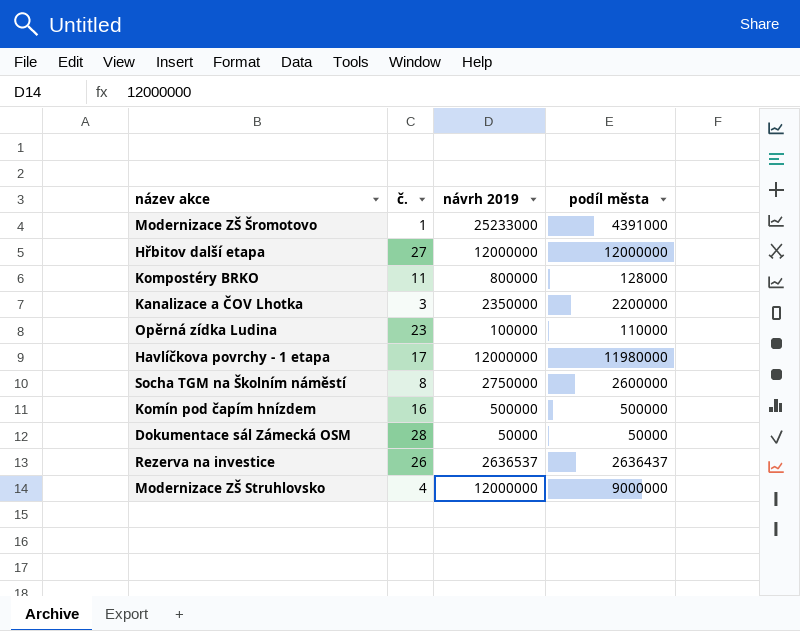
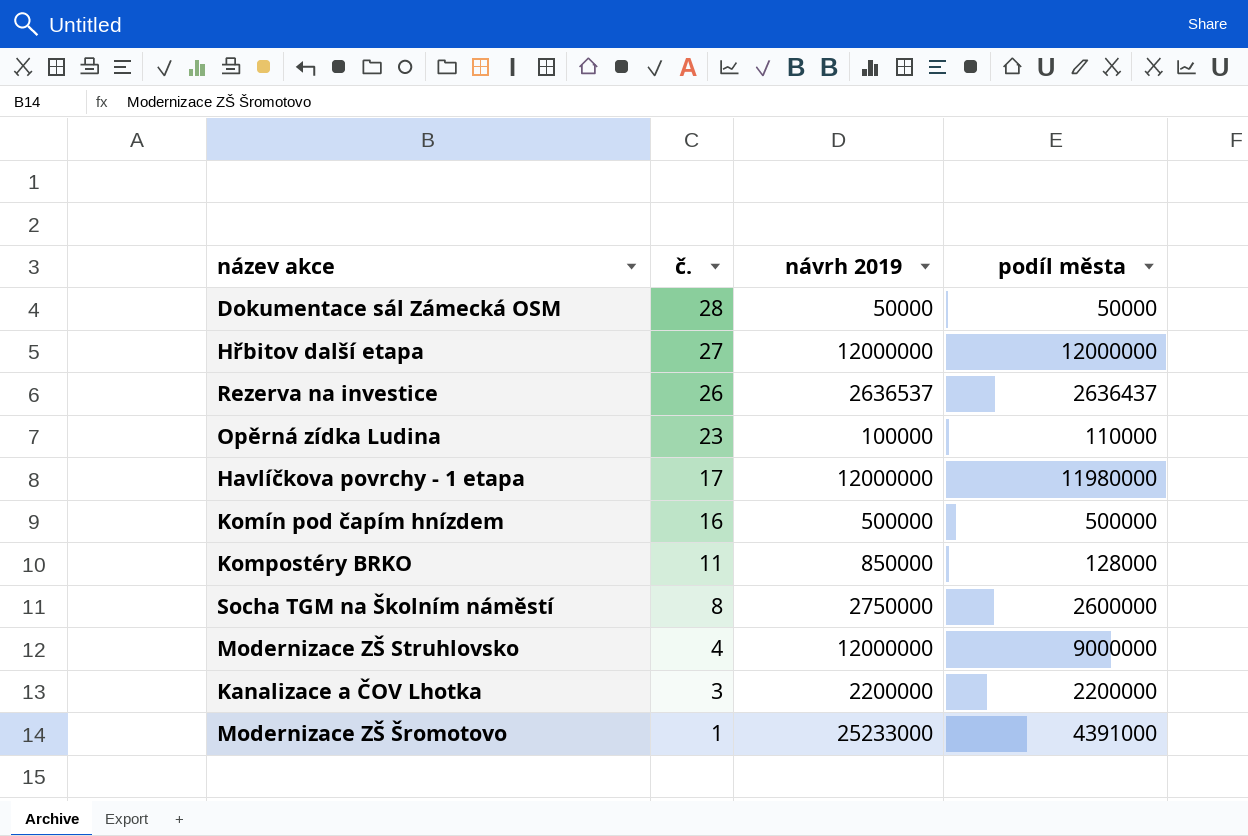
row order: none -> č. descending
Kompostéry BRKO | návrh 2019: 800000 -> 850000
Kanalizace a ČOV Lhotka | návrh 2019: 2350000 -> 2200000

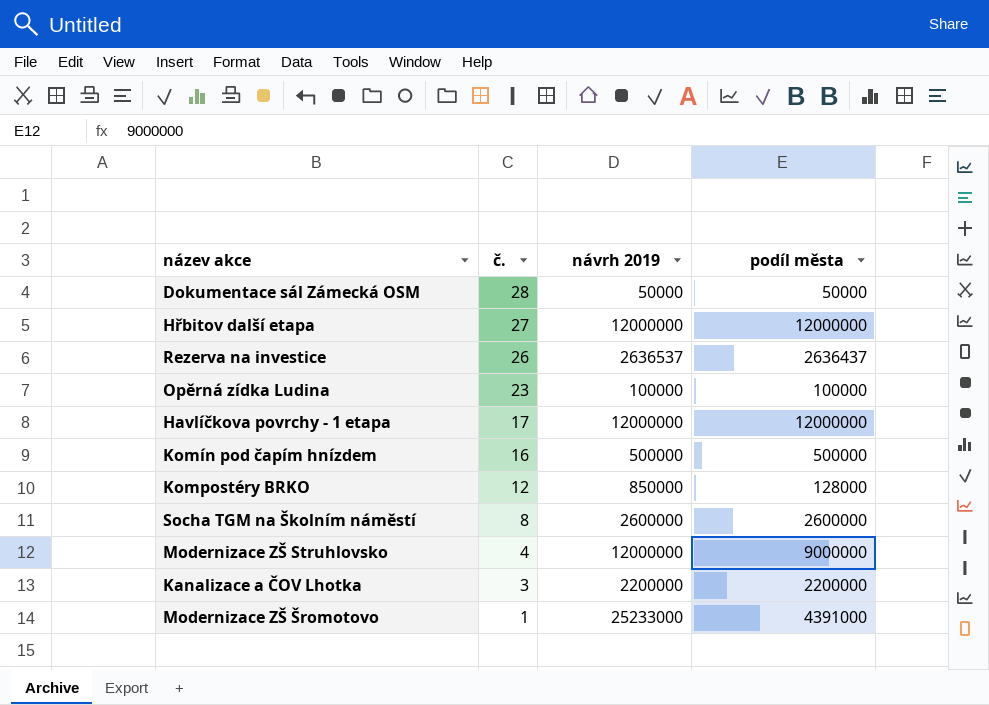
Opěrná zídka Ludina | podíl města: 110000 -> 100000
Havlíčkova povrchy - 1 etapa | podíl města: 11980000 -> 12000000
Kompostéry BRKO | č.: 11 -> 12
Socha TGM na Školním náměstí | návrh 2019: 2750000 -> 2600000

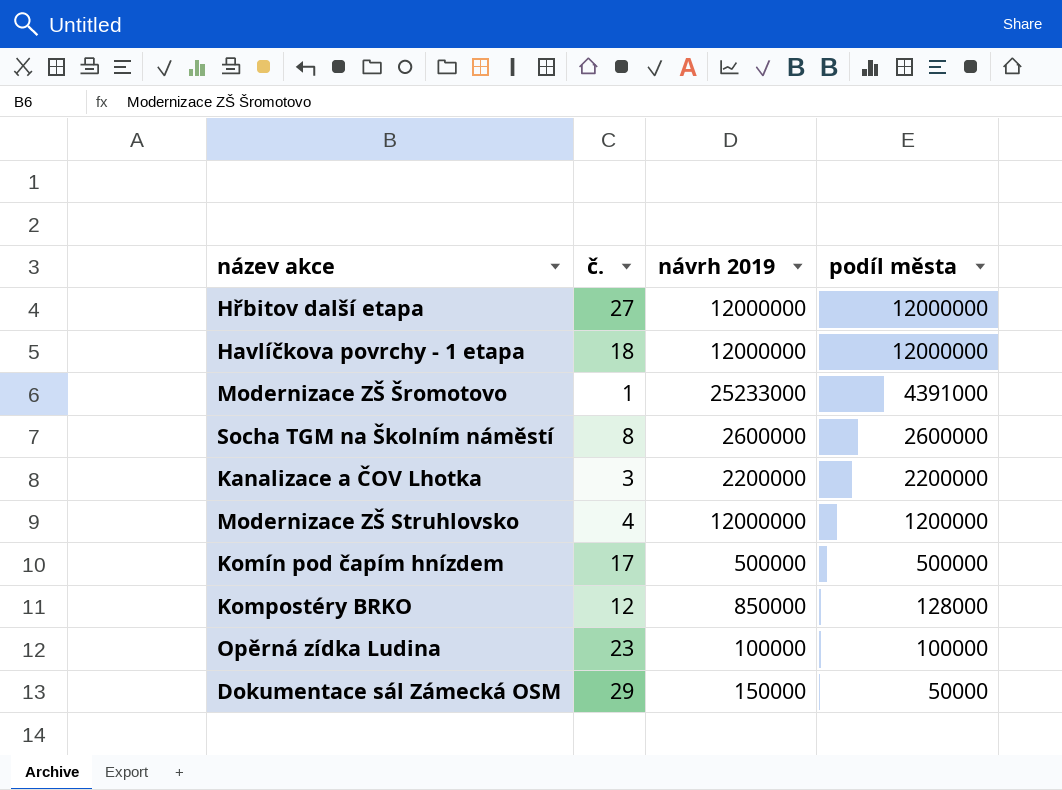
row order: č. descending -> podíl města descending
row Rezerva na investice: 26 | 2636537 | 2636437 -> none
Havlíčkova povrchy - 1 etapa | č.: 17 -> 18
Modernizace ZŠ Struhlovsko | podíl města: 9000000 -> 1200000
Komín pod čapím hnízdem | č.: 16 -> 17
Dokumentace sál Zámecká OSM | č.: 28 -> 29
Dokumentace sál Zámecká OSM | návrh 2019: 50000 -> 150000

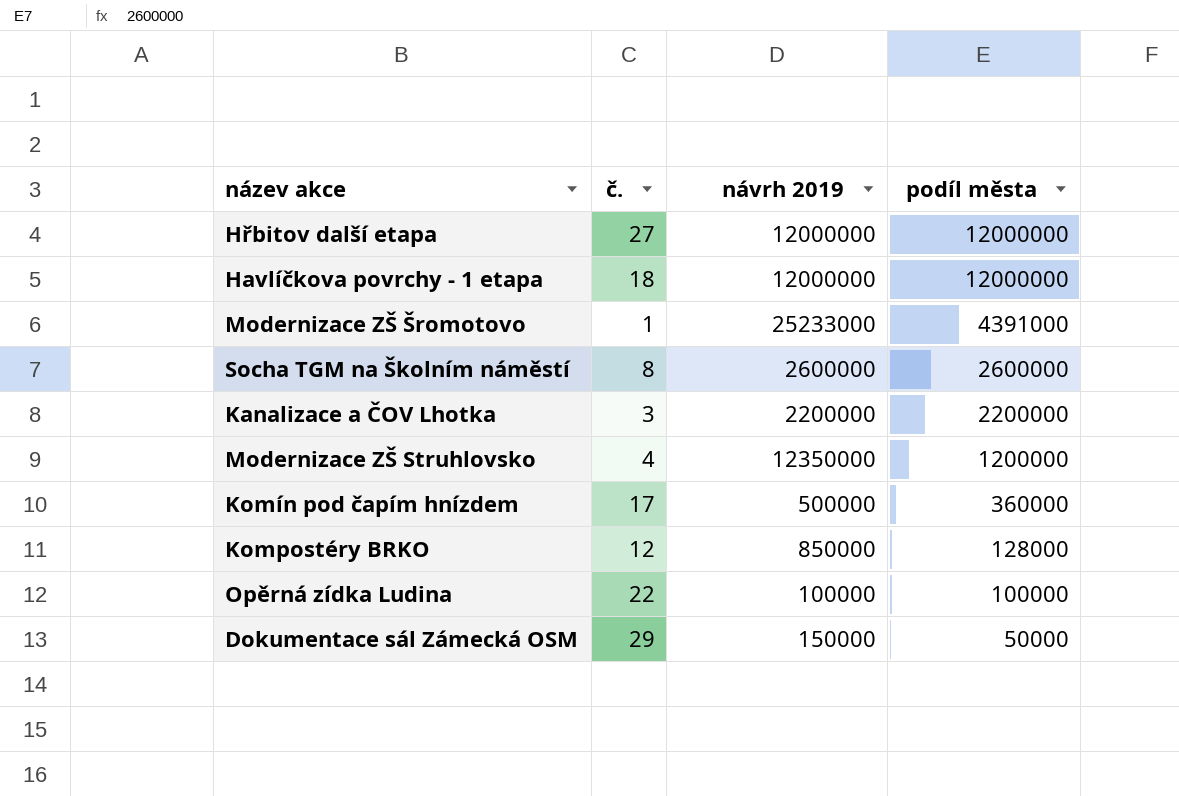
Modernizace ZŠ Struhlovsko | návrh 2019: 12000000 -> 12350000
Komín pod čapím hnízdem | podíl města: 500000 -> 360000
Opěrná zídka Ludina | č.: 23 -> 22

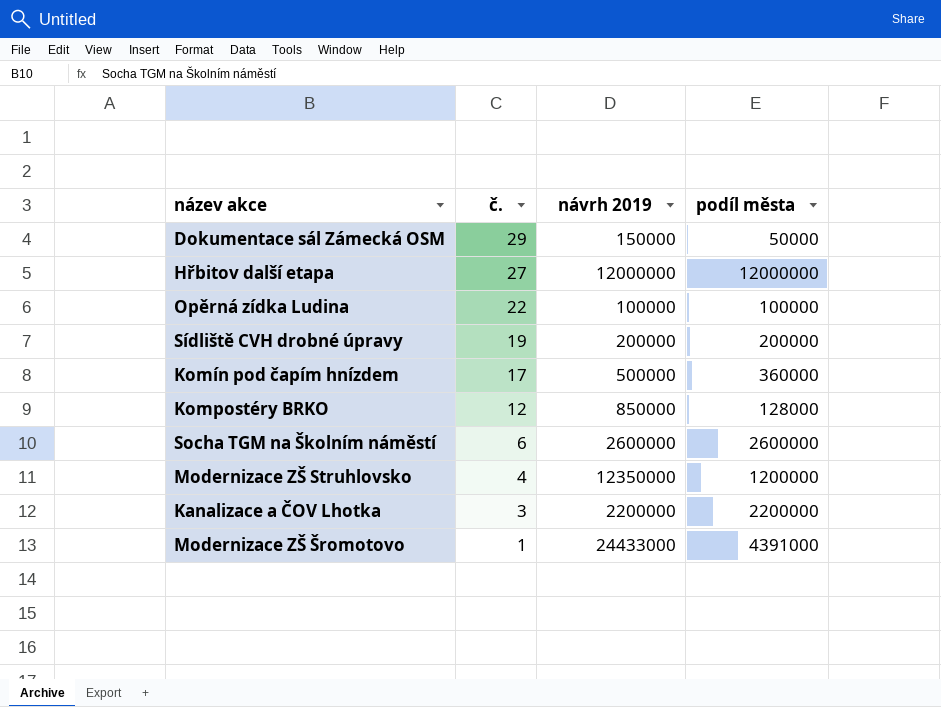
row order: podíl města descending -> č. descending
row Havlíčkova povrchy - 1 etapa: 18 | 12000000 | 12000000 -> none
row Sídliště CVH drobné úpravy: none -> 19 | 200000 | 200000
Socha TGM na Školním náměstí | č.: 8 -> 6
Modernizace ZŠ Šromotovo | návrh 2019: 25233000 -> 24433000

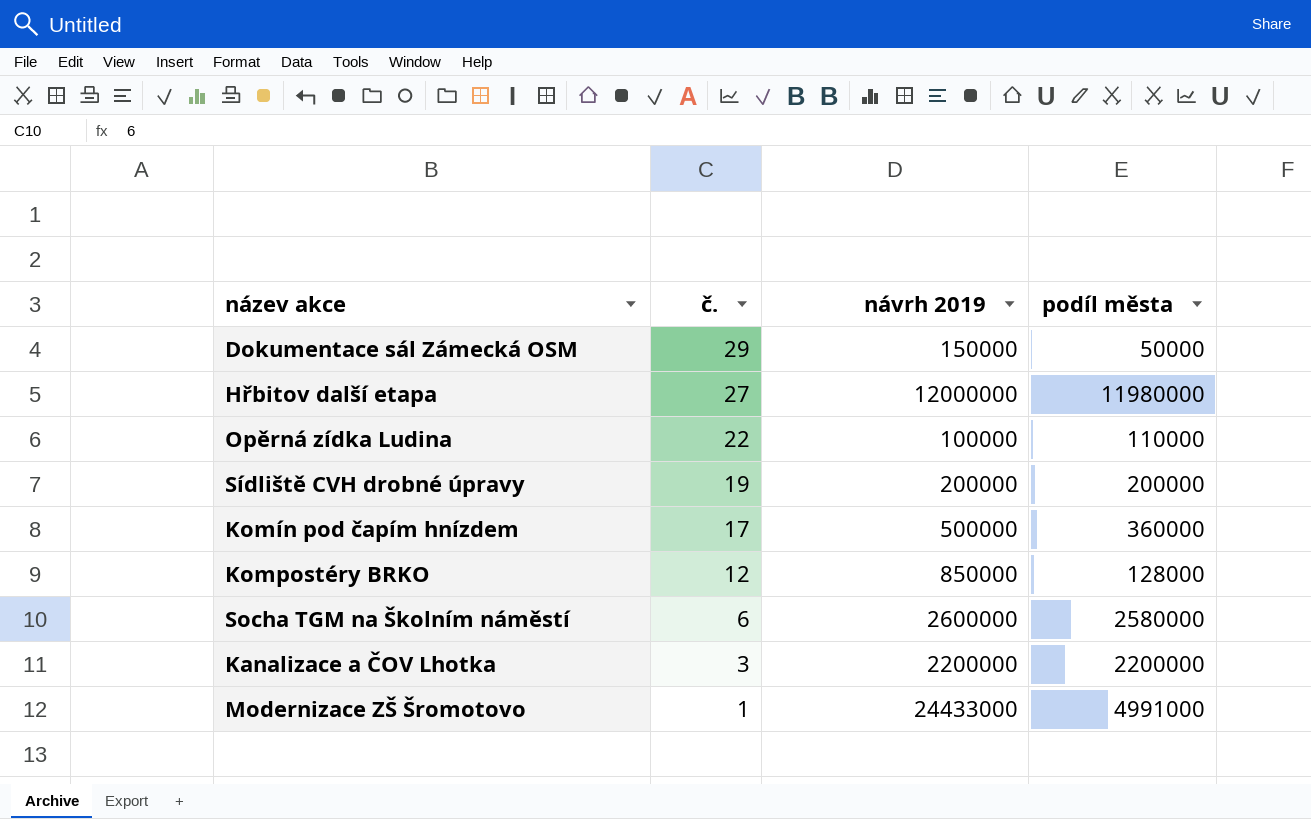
row Modernizace ZŠ Struhlovsko: 4 | 12350000 | 1200000 -> none
Hřbitov další etapa | podíl města: 12000000 -> 11980000
Opěrná zídka Ludina | podíl města: 100000 -> 110000
Socha TGM na Školním náměstí | podíl města: 2600000 -> 2580000
Modernizace ZŠ Šromotovo | podíl města: 4391000 -> 4991000

